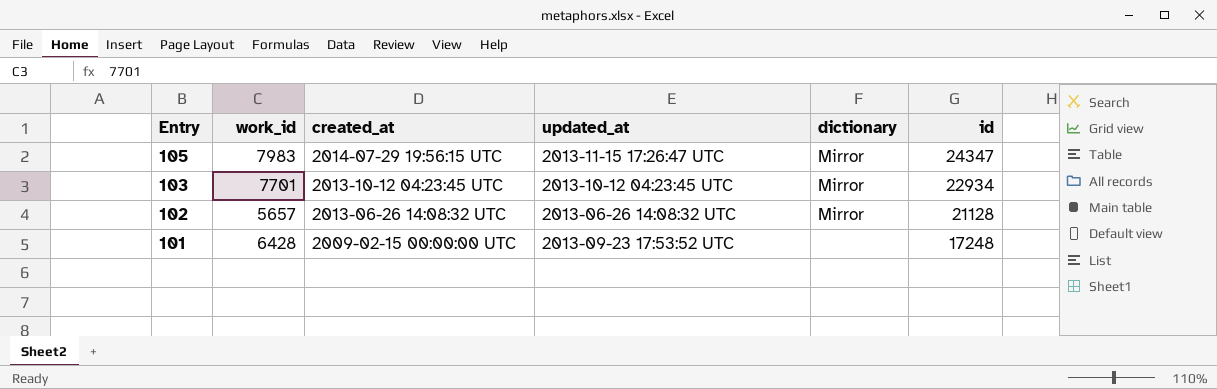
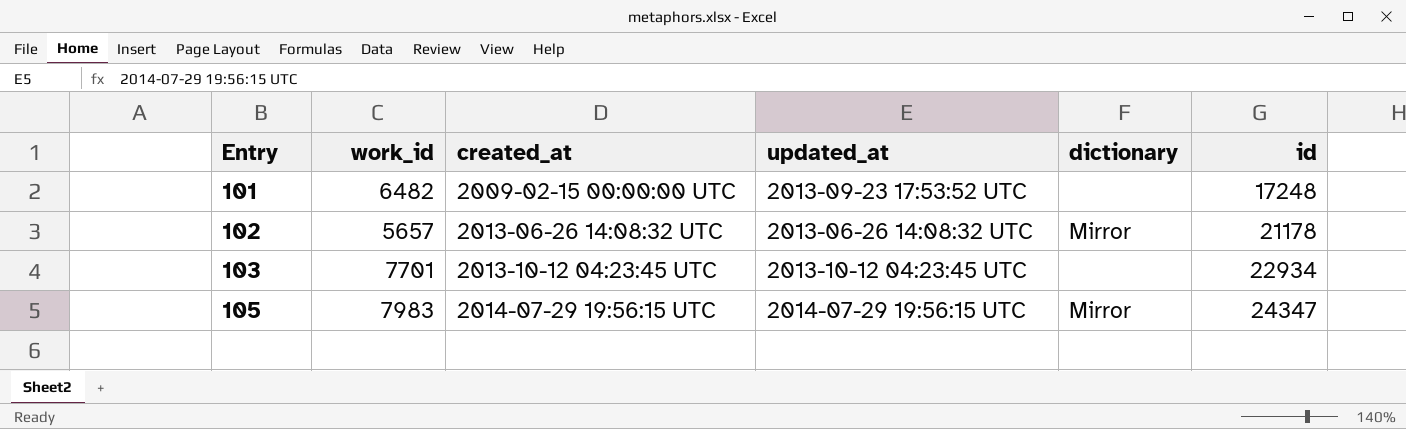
row order: Entry descending -> Entry ascending
101 | work_id: 6428 -> 6482
102 | id: 21128 -> 21178
103 | dictionary: Mirror -> none
105 | updated_at: 2013-11-15 17:26:47 UTC -> 2014-07-29 19:56:15 UTC

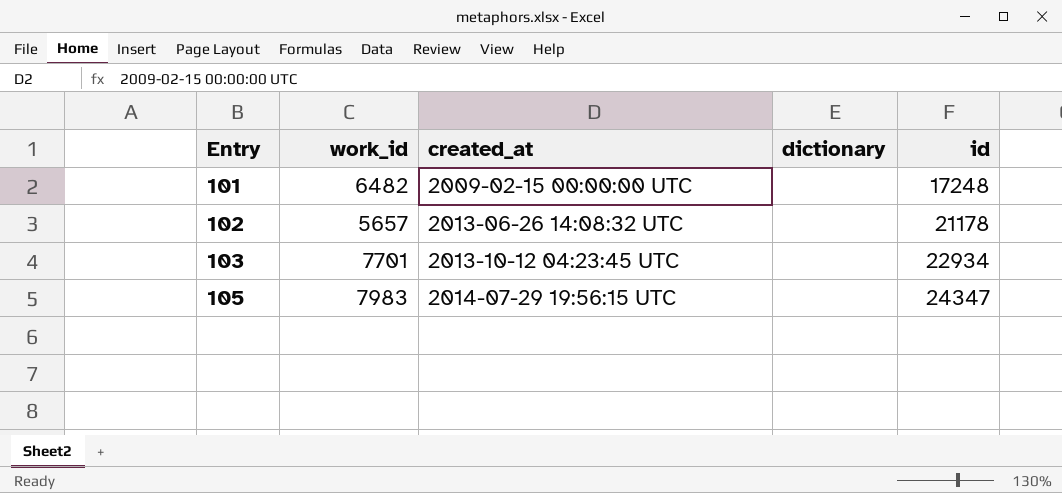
column updated_at | position: 4 -> none
102 | dictionary: Mirror -> none
105 | dictionary: Mirror -> none

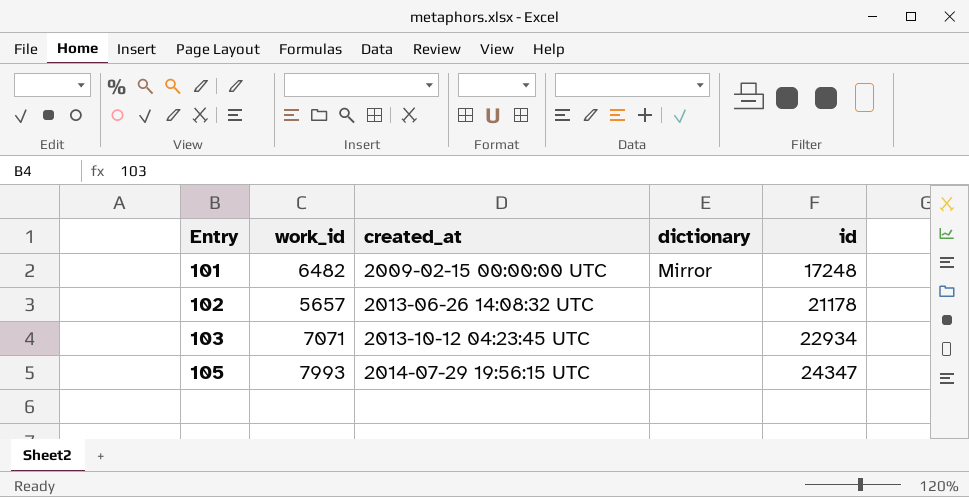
101 | dictionary: none -> Mirror
103 | work_id: 7701 -> 7071
105 | work_id: 7983 -> 7993

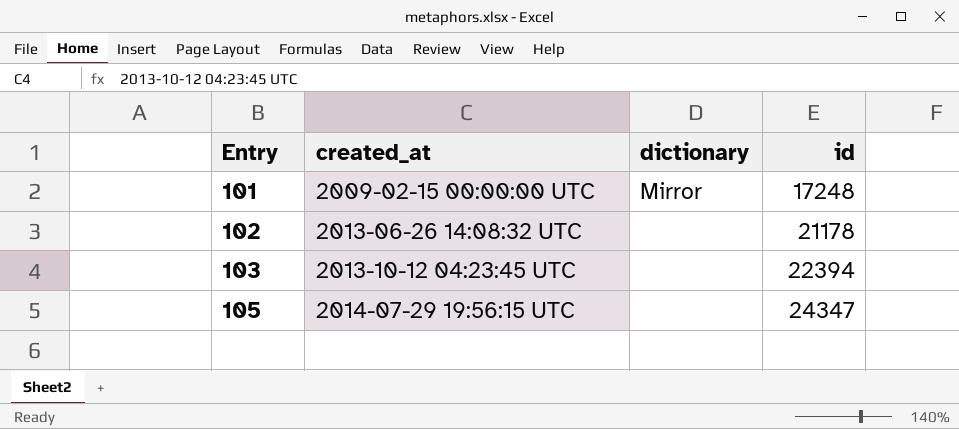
column work_id | position: 2 -> none
103 | id: 22934 -> 22394

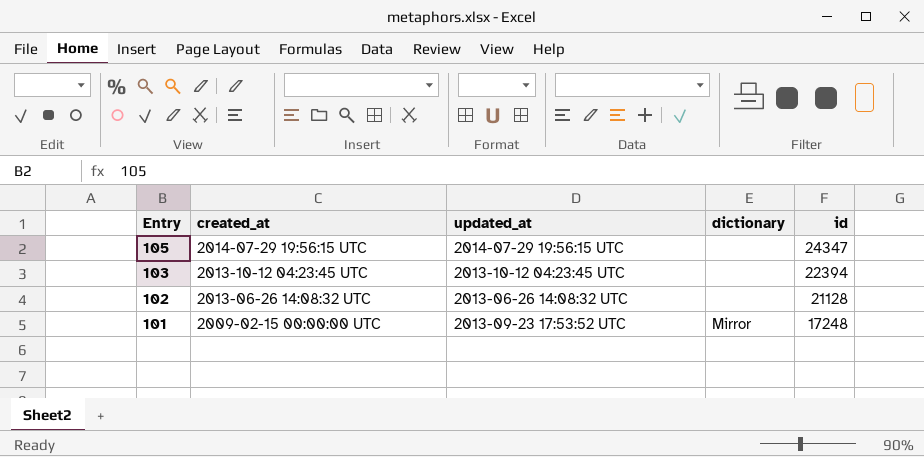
row order: Entry ascending -> Entry descending
column updated_at | position: none -> 3
102 | id: 21178 -> 21128

